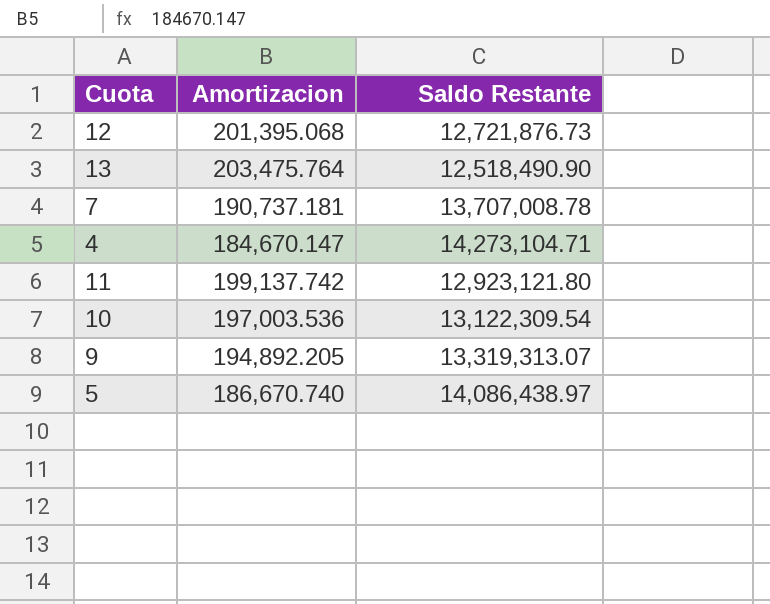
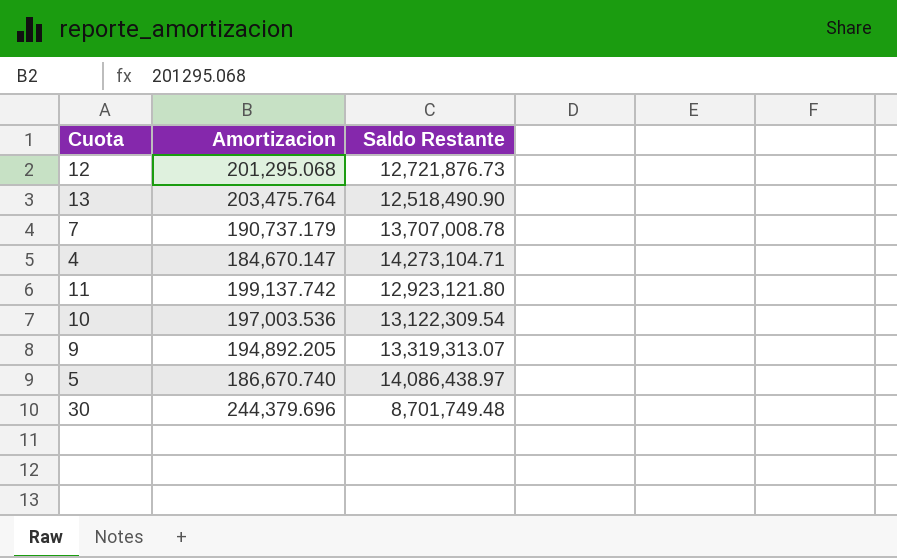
12 | Amortizacion: 201,395.068 -> 201,295.068
7 | Amortizacion: 190,737.181 -> 190,737.179
row 30: none -> 244,379.696 | 8,701,749.48

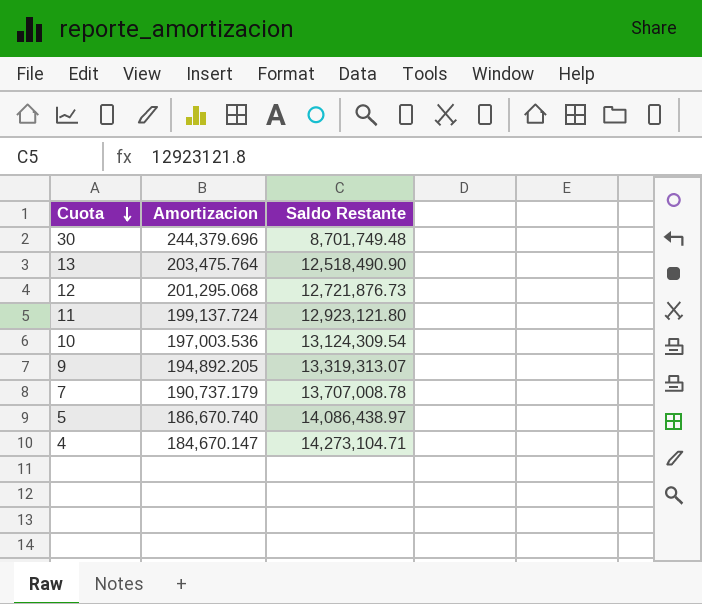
row order: none -> Cuota descending
11 | Amortizacion: 199,137.742 -> 199,137.724
10 | Saldo Restante: 13,122,309.54 -> 13,124,309.54

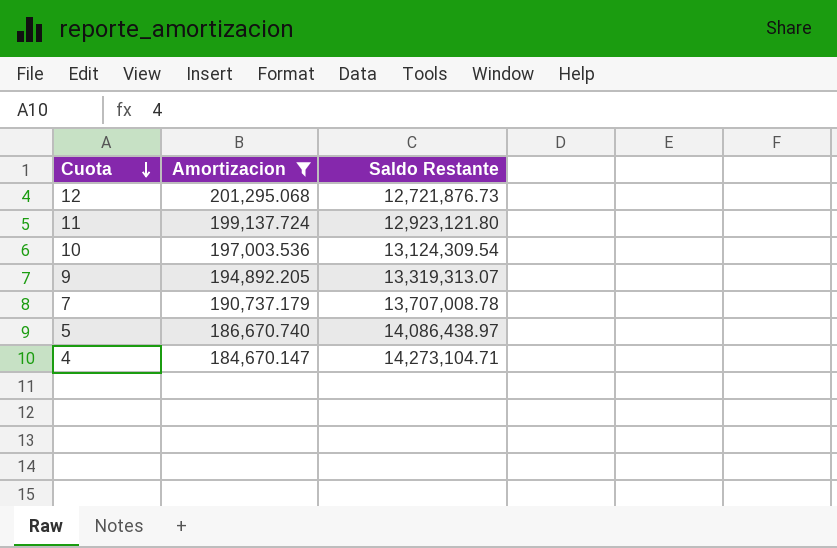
filter: none -> Amortizacion <= 201,295.068

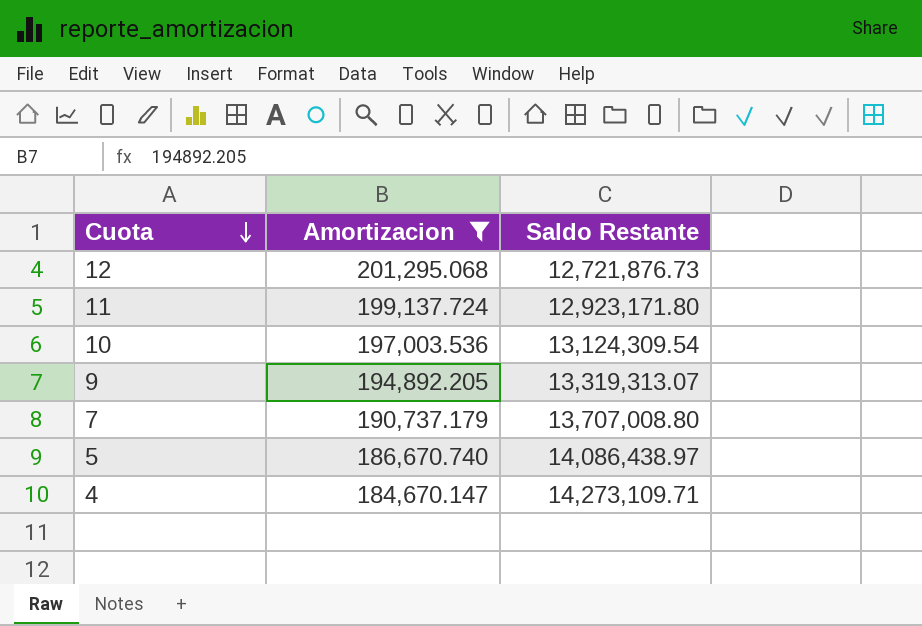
11 | Saldo Restante: 12,923,121.80 -> 12,923,171.80
7 | Saldo Restante: 13,707,008.78 -> 13,707,008.80
4 | Saldo Restante: 14,273,104.71 -> 14,273,109.71

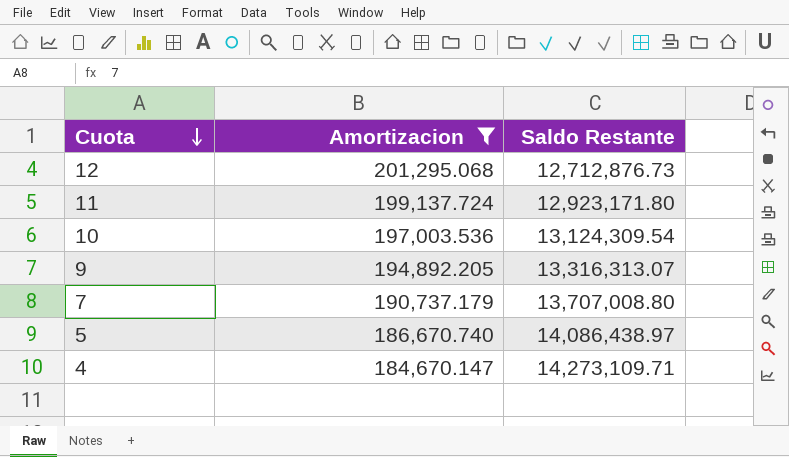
12 | Saldo Restante: 12,721,876.73 -> 12,712,876.73
9 | Saldo Restante: 13,319,313.07 -> 13,316,313.07

